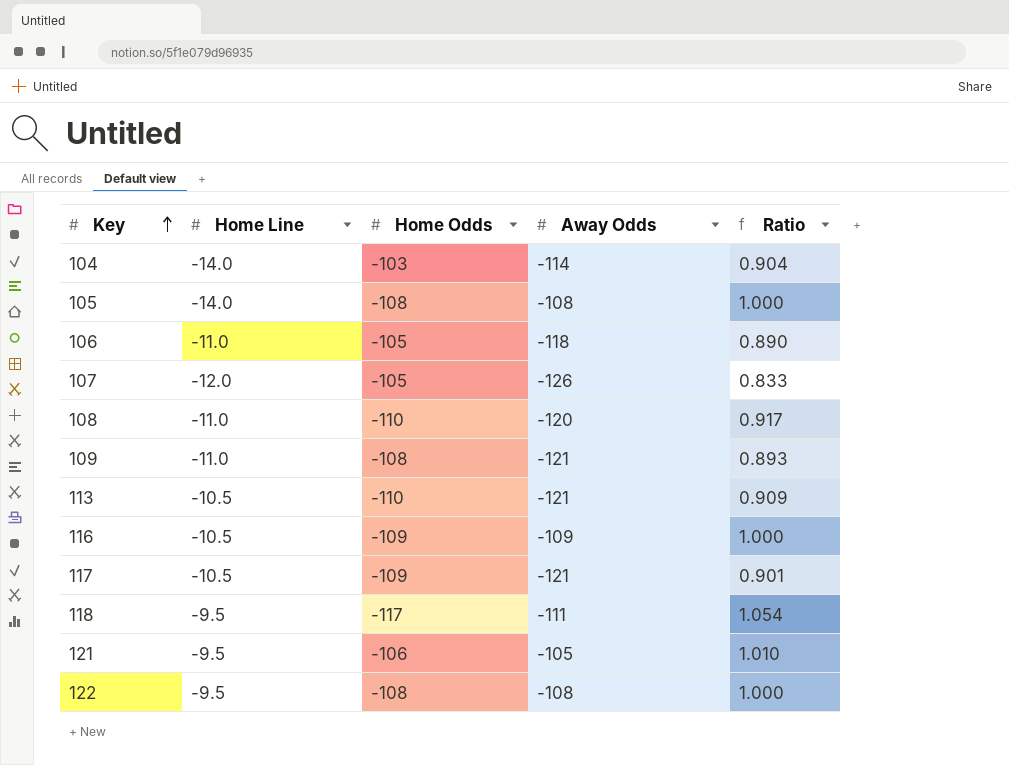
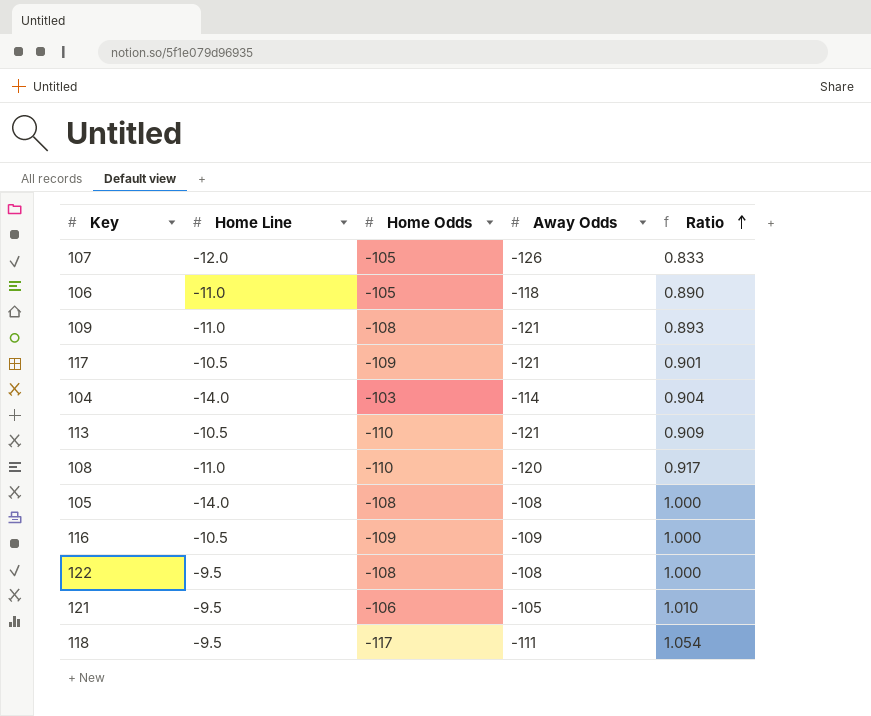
row order: Key ascending -> Ratio ascending

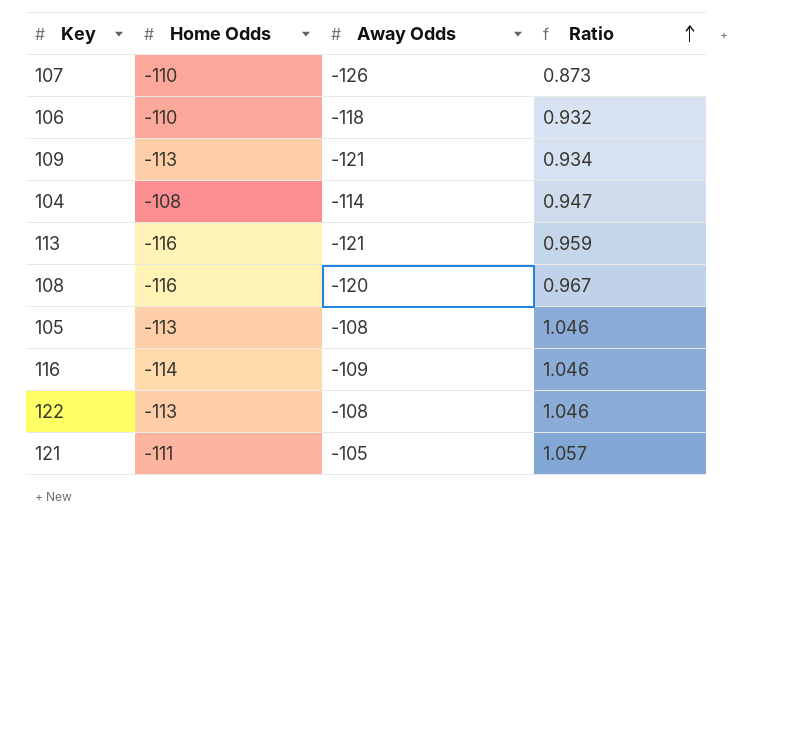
column Home Line | position: 2 -> none
row 117: -10.5 | -109 | -121 | 0.901 -> none
row 118: -9.5 | -117 | -111 | 1.054 -> none
107 | Home Odds: -105 -> -110
107 | Ratio: 0.833 -> 0.873
106 | Home Odds: -105 -> -110
106 | Ratio: 0.890 -> 0.932
109 | Home Odds: -108 -> -113
109 | Ratio: 0.893 -> 0.934
104 | Home Odds: -103 -> -108
104 | Ratio: 0.904 -> 0.947
113 | Home Odds: -110 -> -116
113 | Ratio: 0.909 -> 0.959
108 | Home Odds: -110 -> -116
108 | Ratio: 0.917 -> 0.967
105 | Home Odds: -108 -> -113
105 | Ratio: 1.000 -> 1.046
116 | Home Odds: -109 -> -114
116 | Ratio: 1.000 -> 1.046
122 | Home Odds: -108 -> -113
122 | Ratio: 1.000 -> 1.046
121 | Home Odds: -106 -> -111
121 | Ratio: 1.010 -> 1.057

